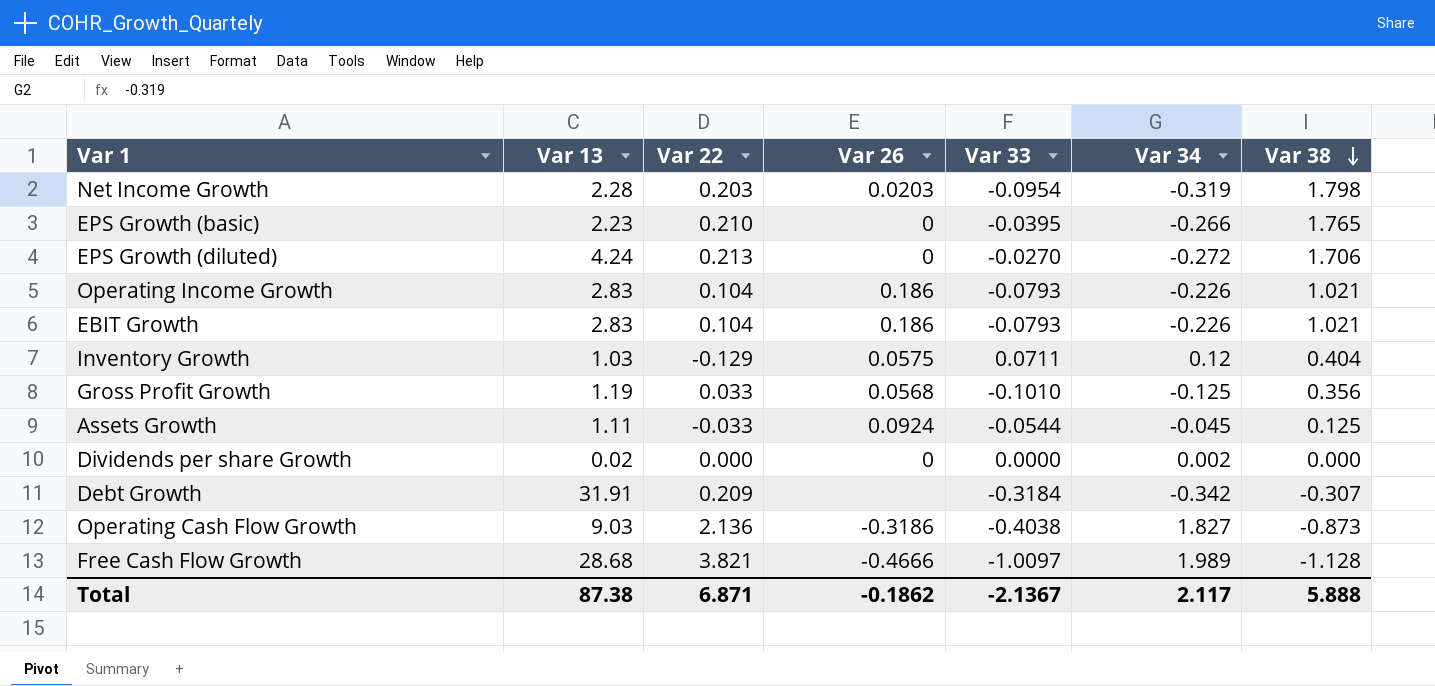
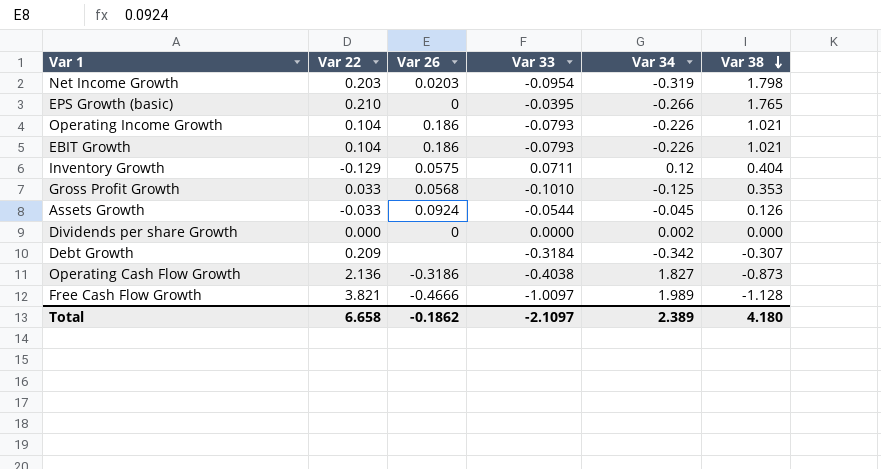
column Var 13 | position: 2 -> none
row EPS Growth (diluted): 4.24 | 0.213 | 0 | -0.0270 | -0.272 | 1.706 -> none
Gross Profit Growth | Var 38: 0.356 -> 0.353
Assets Growth | Var 38: 0.125 -> 0.126
Total | Var 22: 6.871 -> 6.658
Total | Var 33: -2.1367 -> -2.1097
Total | Var 34: 2.117 -> 2.389
Total | Var 38: 5.888 -> 4.180

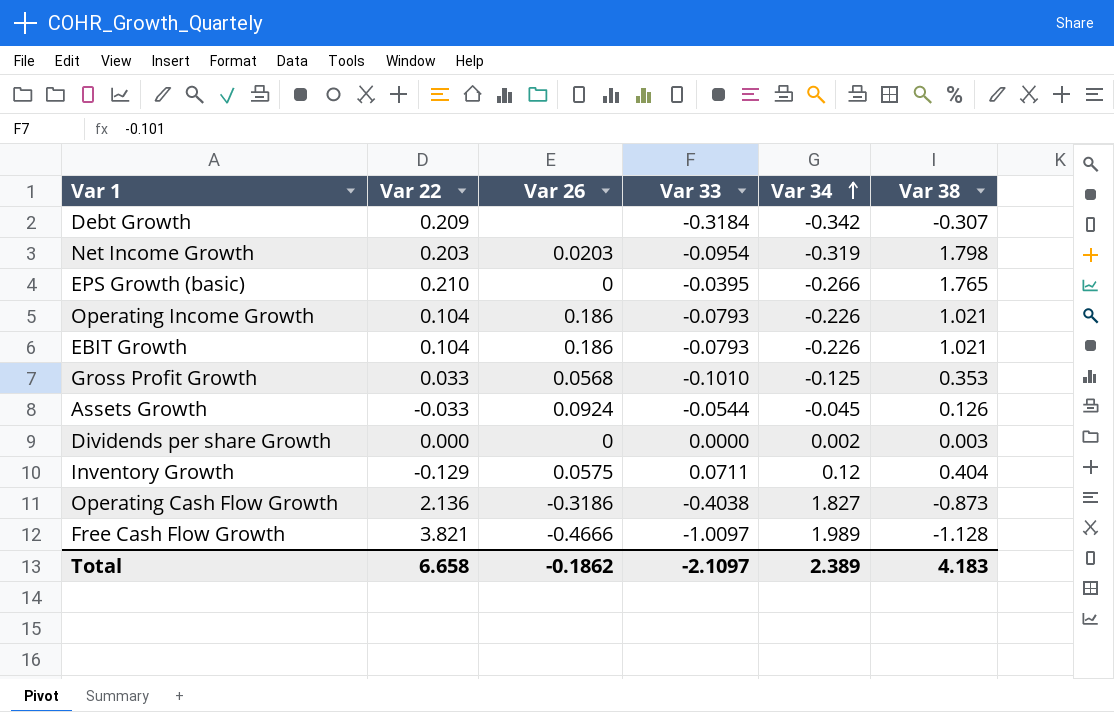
row order: Var 38 descending -> Var 34 ascending
Dividends per share Growth | Var 38: 0.000 -> 0.003
Total | Var 38: 4.180 -> 4.183

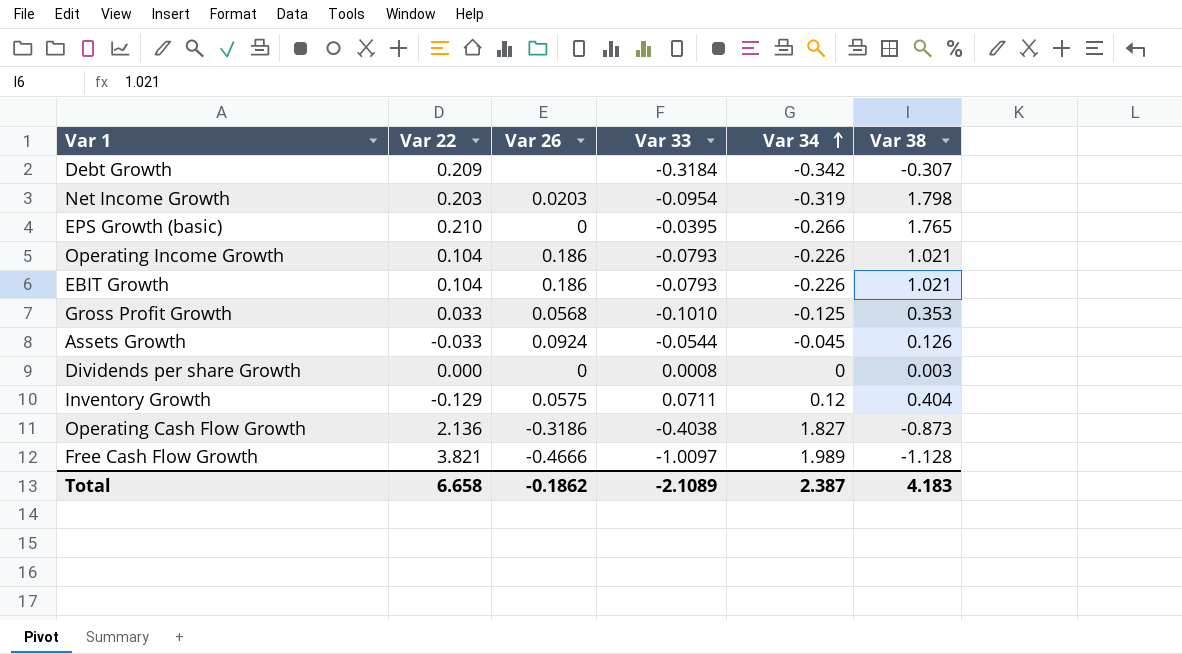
Dividends per share Growth | Var 33: 0.0000 -> 0.0008
Dividends per share Growth | Var 34: 0.002 -> 0
Total | Var 33: -2.1097 -> -2.1089
Total | Var 34: 2.389 -> 2.387

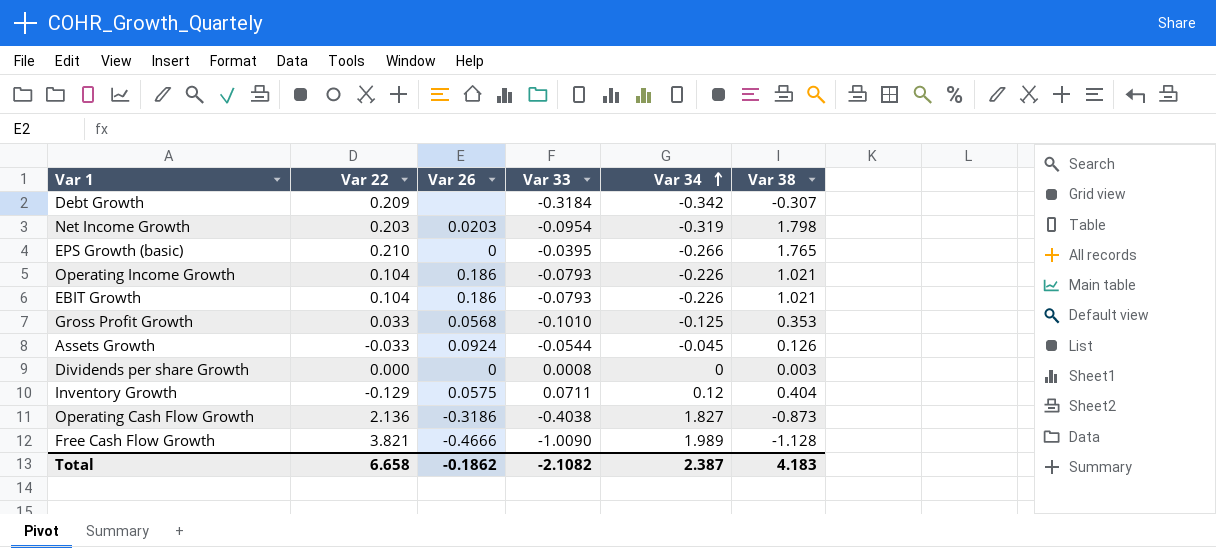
Free Cash Flow Growth | Var 33: -1.0097 -> -1.0090
Total | Var 33: -2.1089 -> -2.1082

